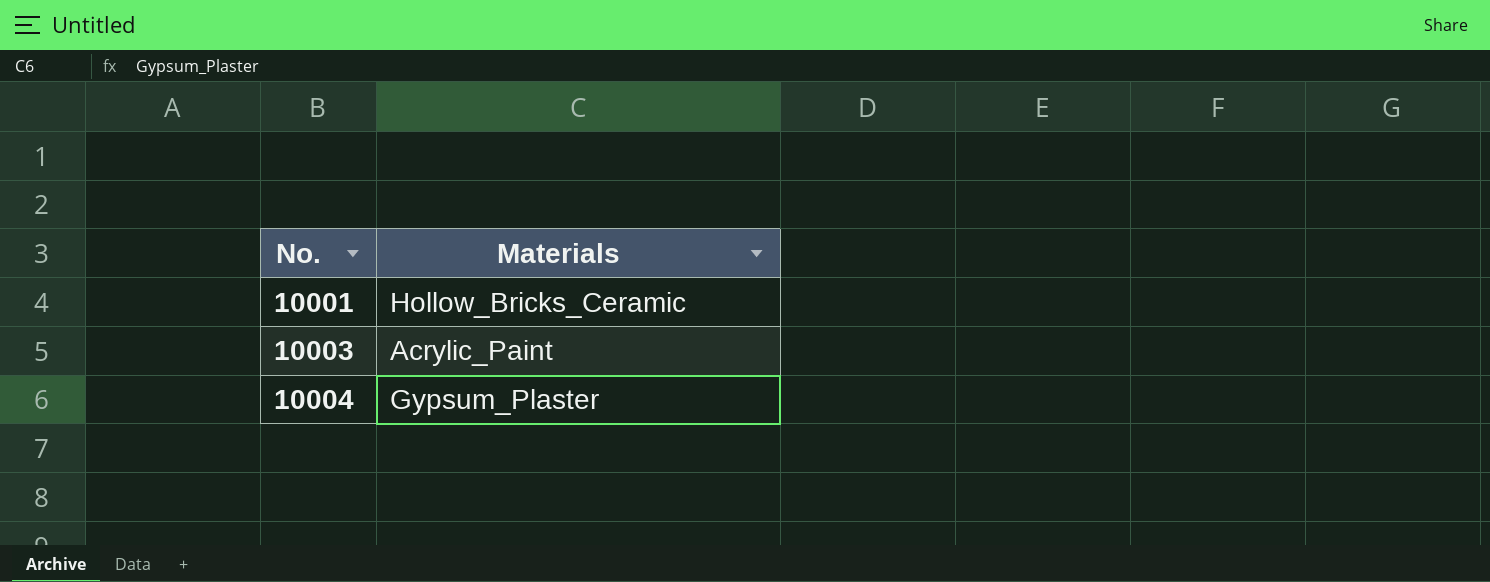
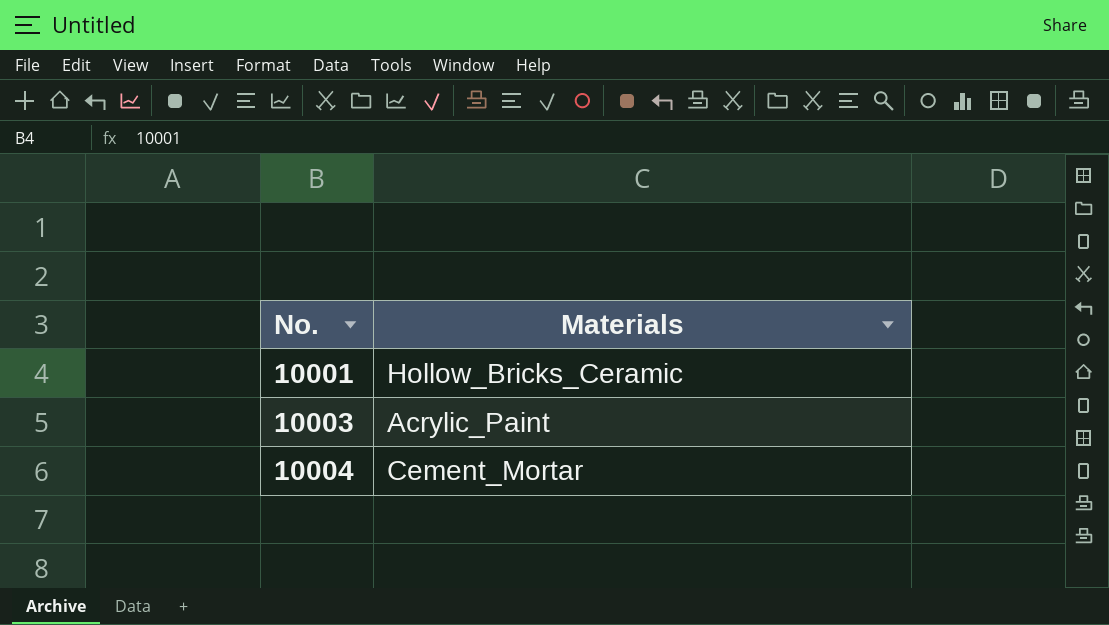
10004 | Materials: Gypsum_Plaster -> Cement_Mortar

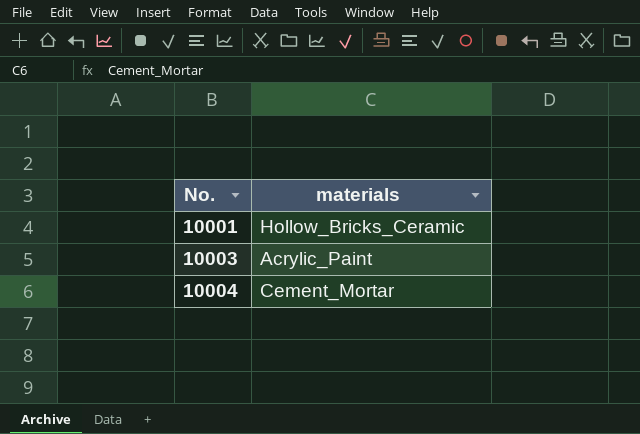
column name: Materials -> materials

